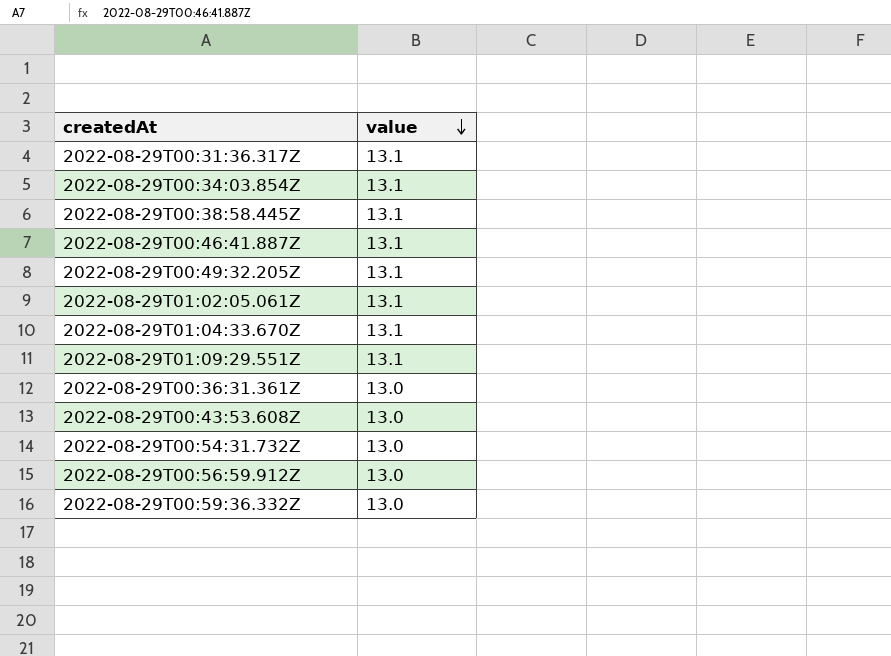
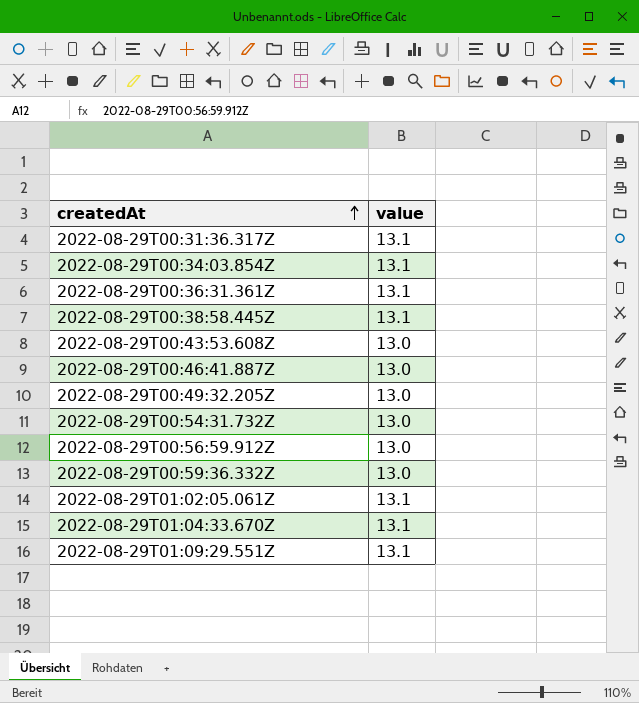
row order: value descending -> createdAt ascending
2022-08-29T00:36:31.361Z | value: 13.0 -> 13.1
2022-08-29T00:46:41.887Z | value: 13.1 -> 13.0
2022-08-29T00:49:32.205Z | value: 13.1 -> 13.0

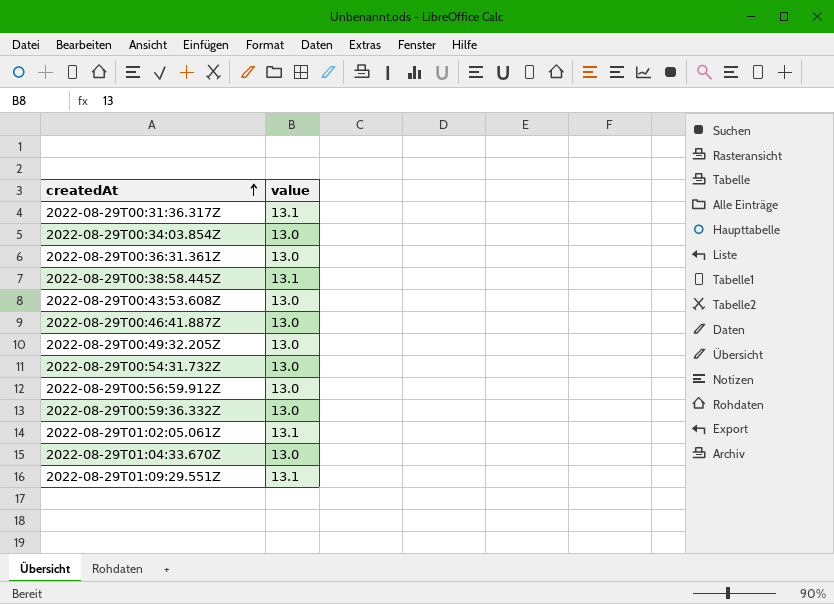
2022-08-29T00:34:03.854Z | value: 13.1 -> 13.0
2022-08-29T00:36:31.361Z | value: 13.1 -> 13.0
2022-08-29T01:04:33.670Z | value: 13.1 -> 13.0

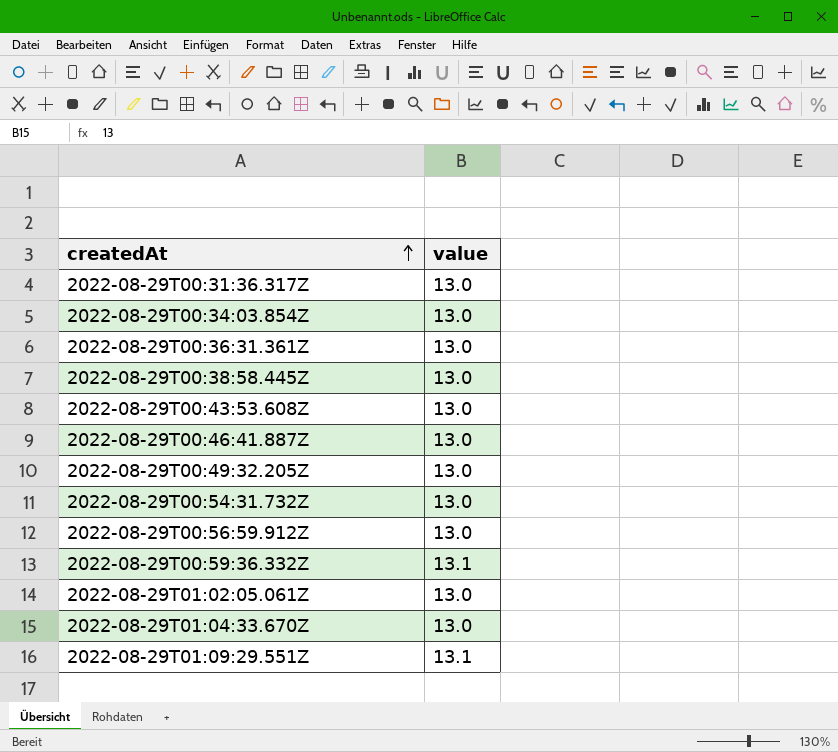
2022-08-29T00:31:36.317Z | value: 13.1 -> 13.0
2022-08-29T00:38:58.445Z | value: 13.1 -> 13.0
2022-08-29T00:59:36.332Z | value: 13.0 -> 13.1
2022-08-29T01:02:05.061Z | value: 13.1 -> 13.0

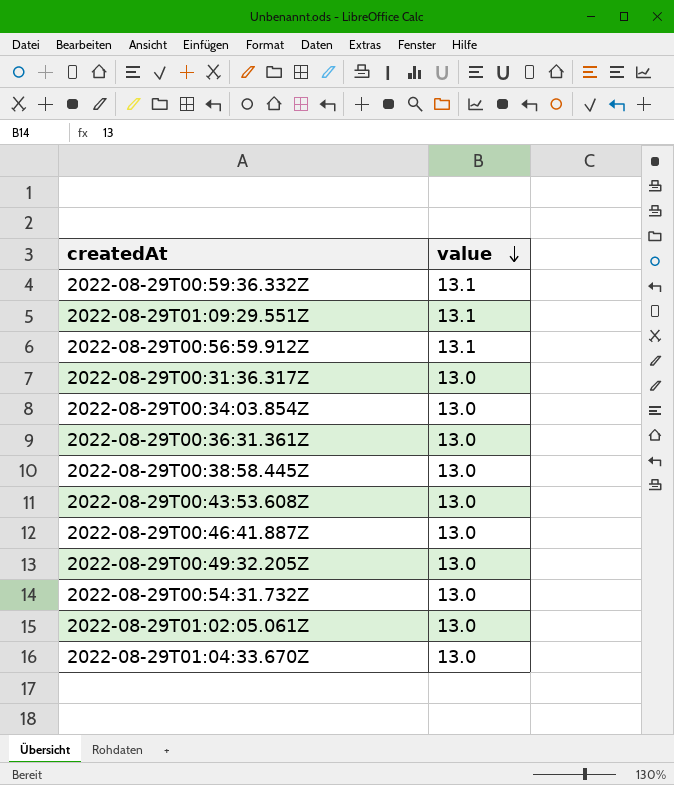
row order: createdAt ascending -> value descending
2022-08-29T00:56:59.912Z | value: 13.0 -> 13.1

